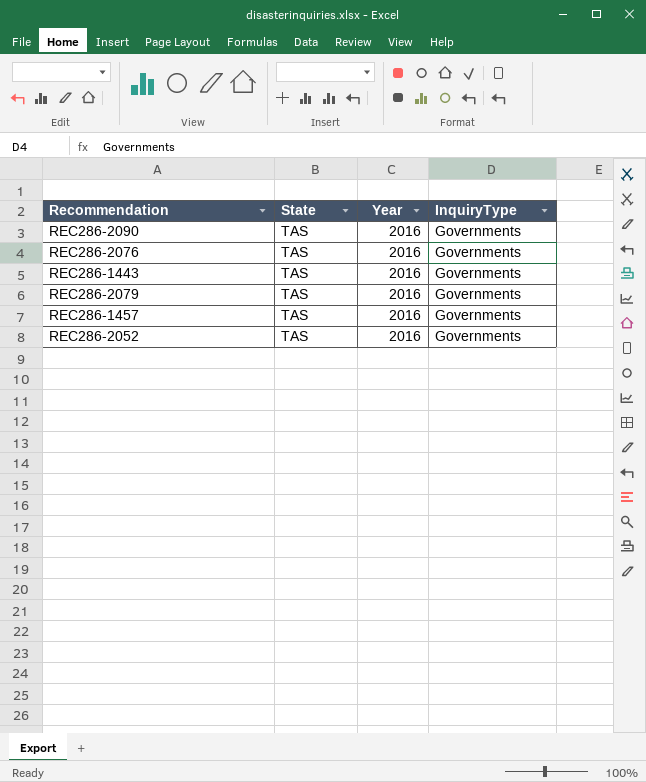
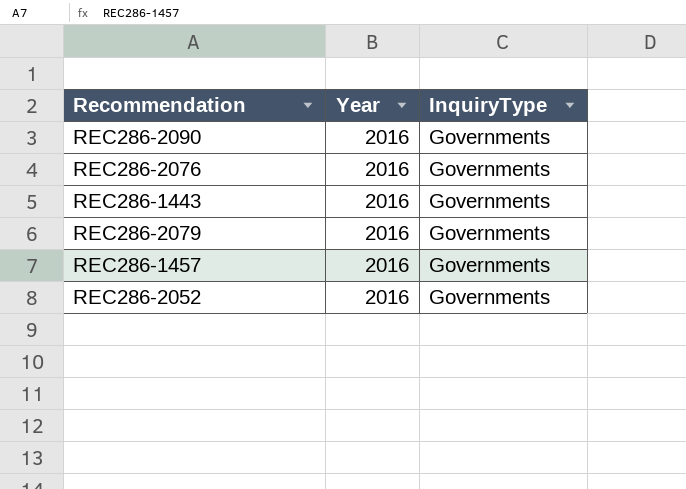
column State | position: 2 -> none

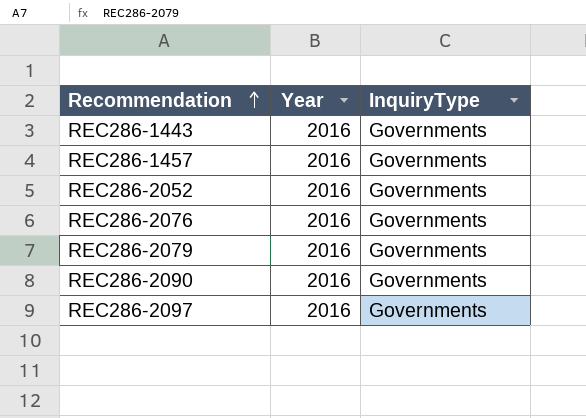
row order: none -> Recommendation ascending
row REC286-2097: none -> 2016 | Governments

